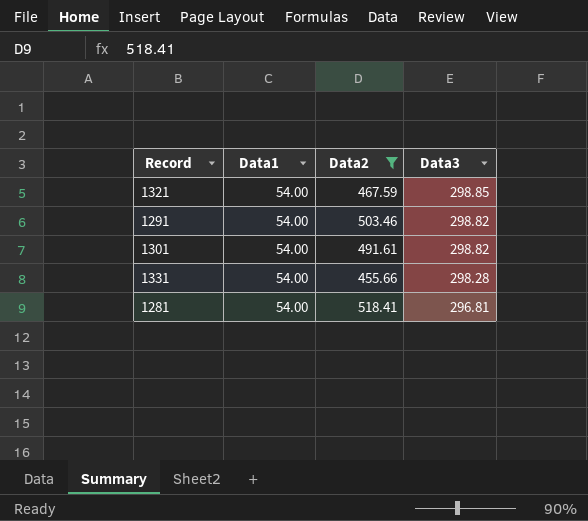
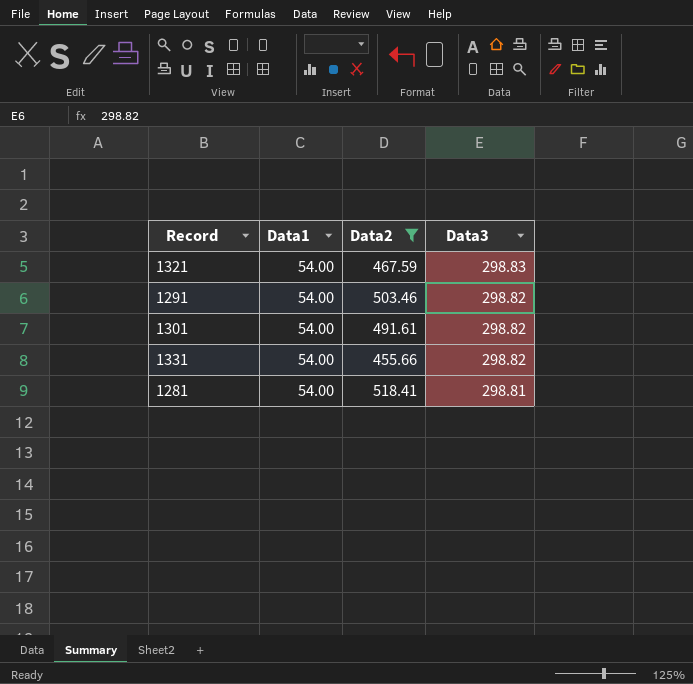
1321 | Data3: 298.85 -> 298.83
1331 | Data3: 298.28 -> 298.82
1281 | Data3: 296.81 -> 298.81

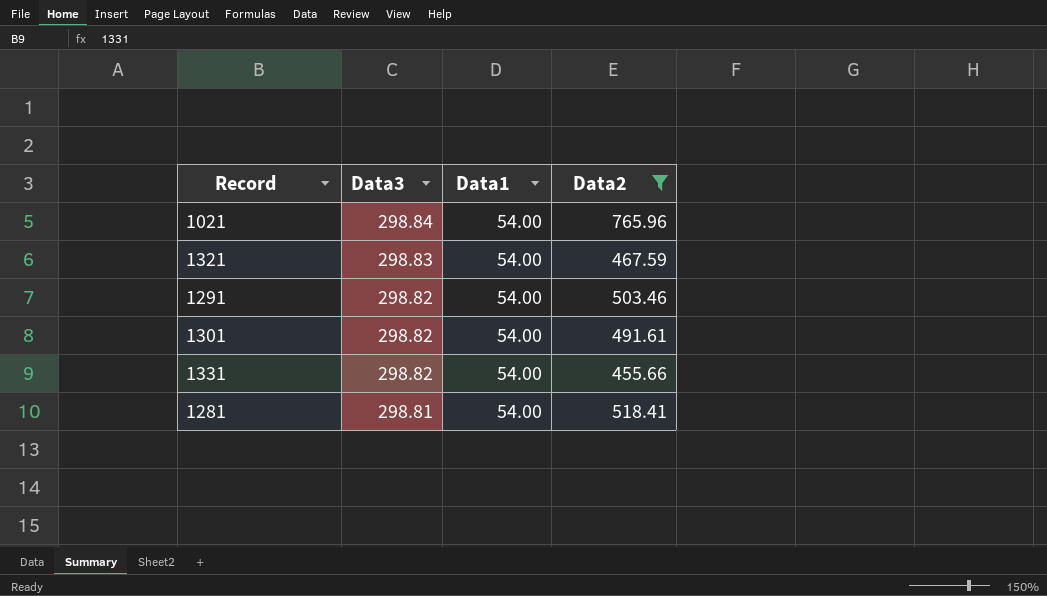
column Data3 | position: 4 -> 2
row 1021: none -> 298.84 | 54.00 | 765.96

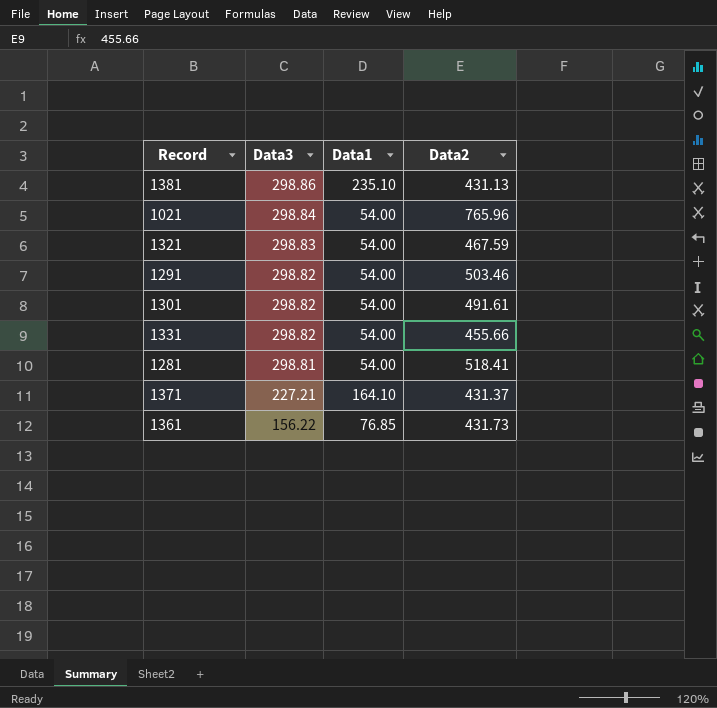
filter: Data2 >= 455.66 -> none

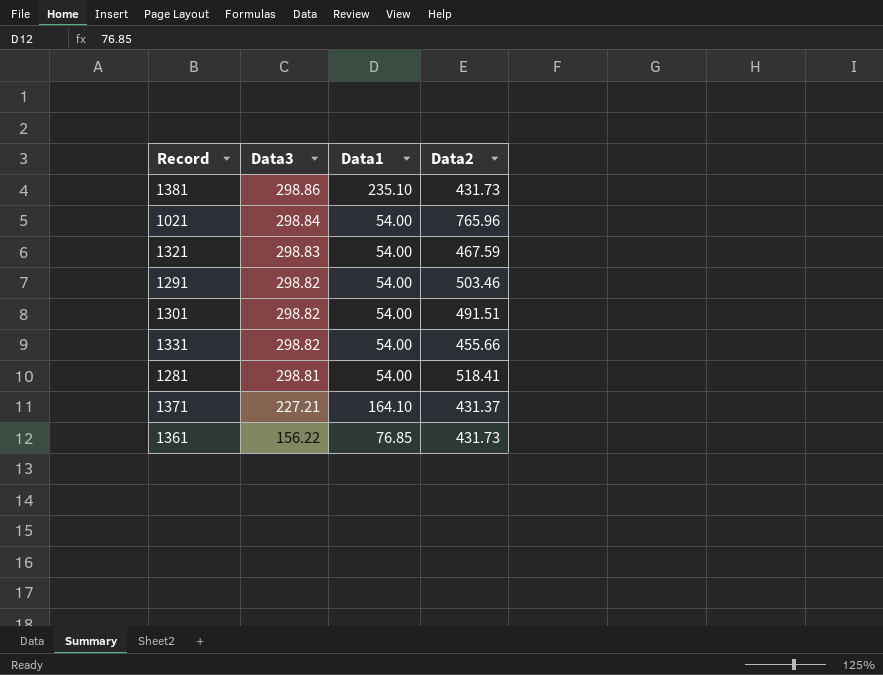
1381 | Data2: 431.13 -> 431.73
1301 | Data2: 491.61 -> 491.51

